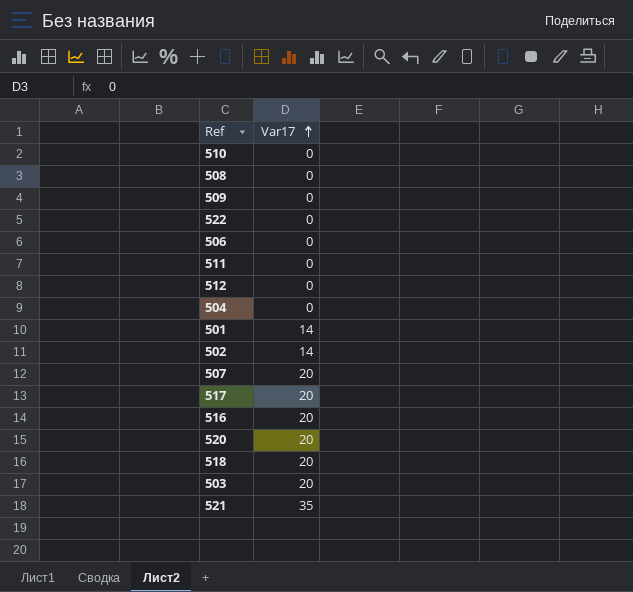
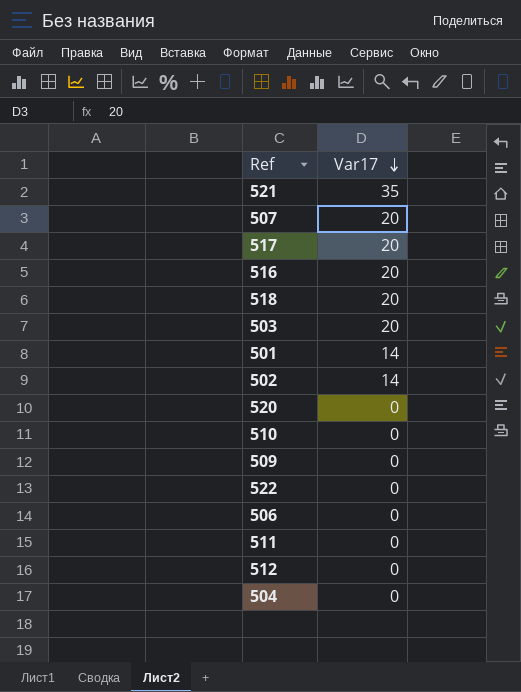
row order: Var17 ascending -> Var17 descending
row 508: 0 -> none
520 | Var17: 20 -> 0

